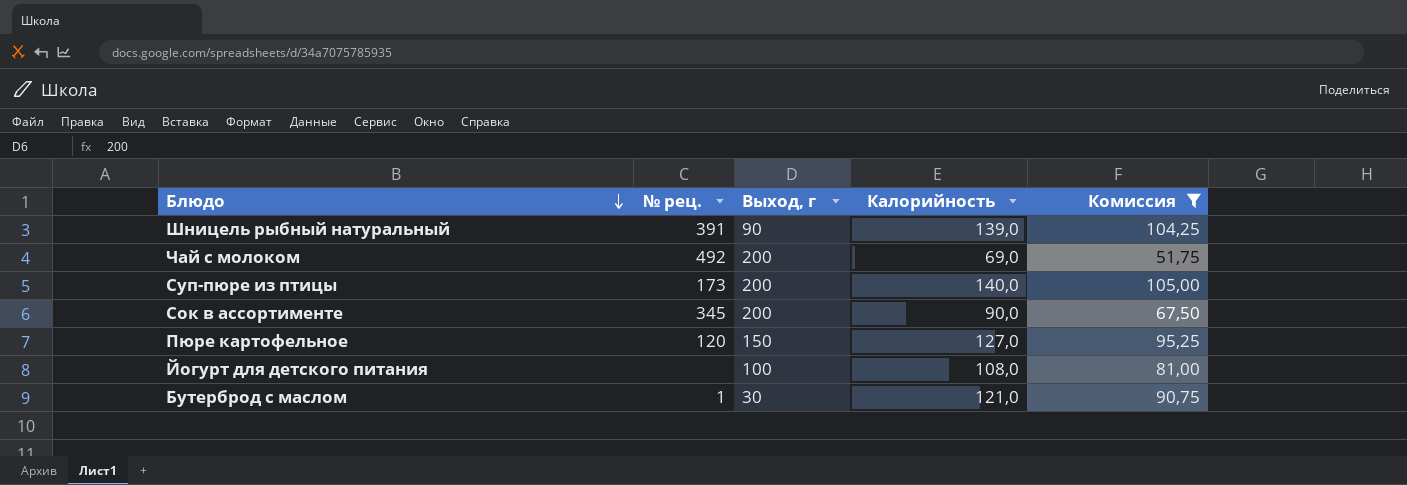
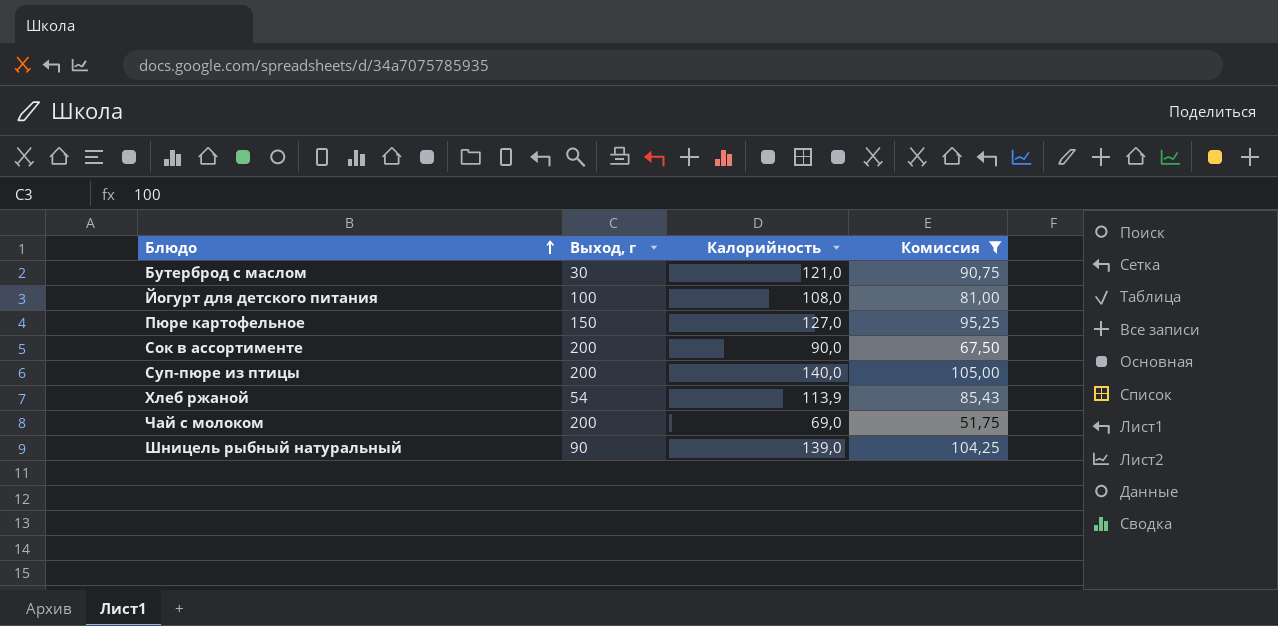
row order: Блюдо descending -> Блюдо ascending
column № рец. | position: 2 -> none
row Хлеб ржаной: none -> 54 | 113,9 | 85,43

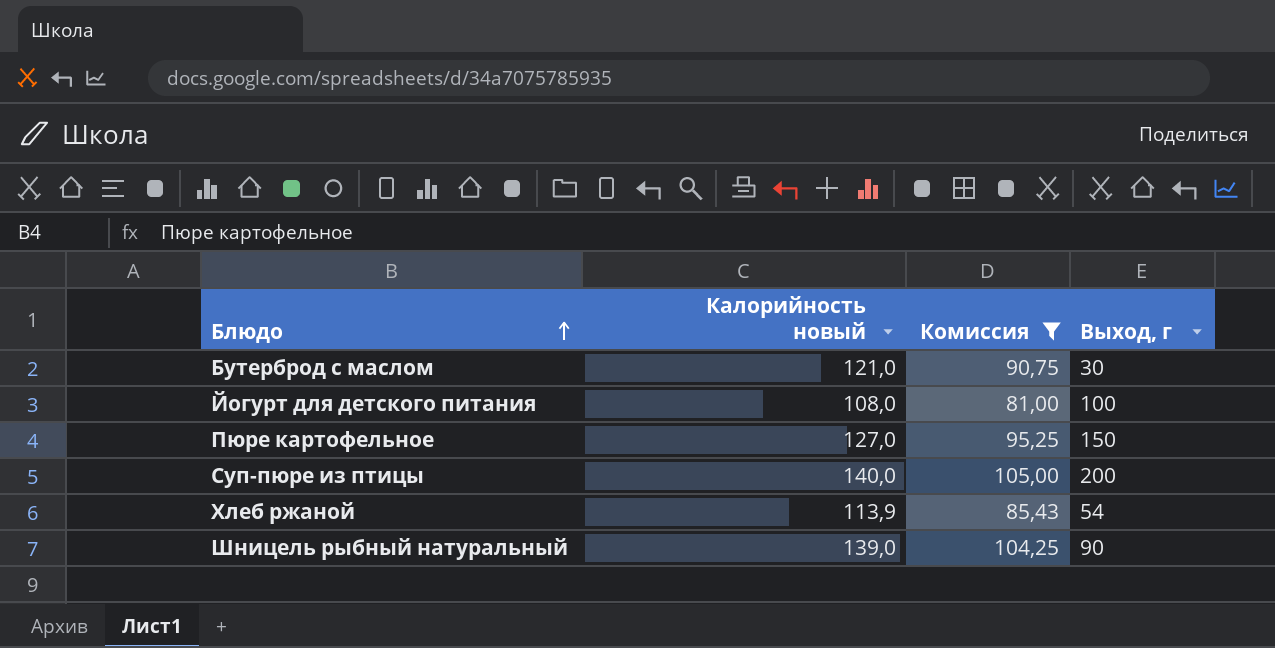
column name: Калорийность -> Калорийность новый
column Выход, г | position: 2 -> 4
row Сок в ассортименте: 200 | 90,0 | 67,50 -> none
row Чай с молоком: 200 | 69,0 | 51,75 -> none

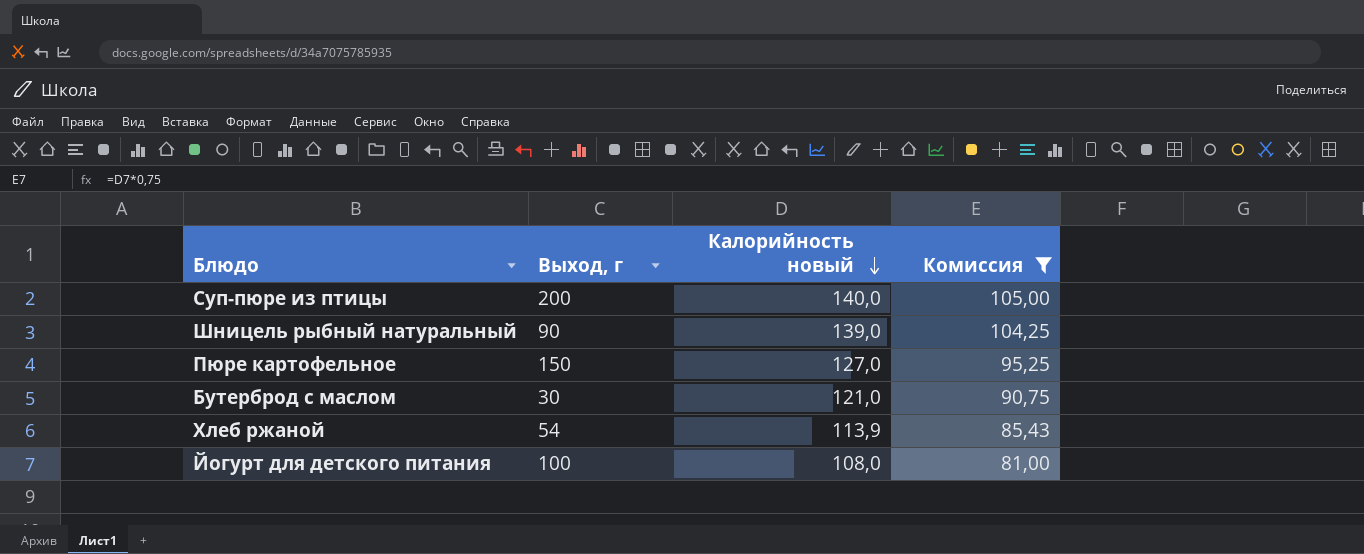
row order: Блюдо ascending -> Калорийность новый descending
column Выход, г | position: 4 -> 2

